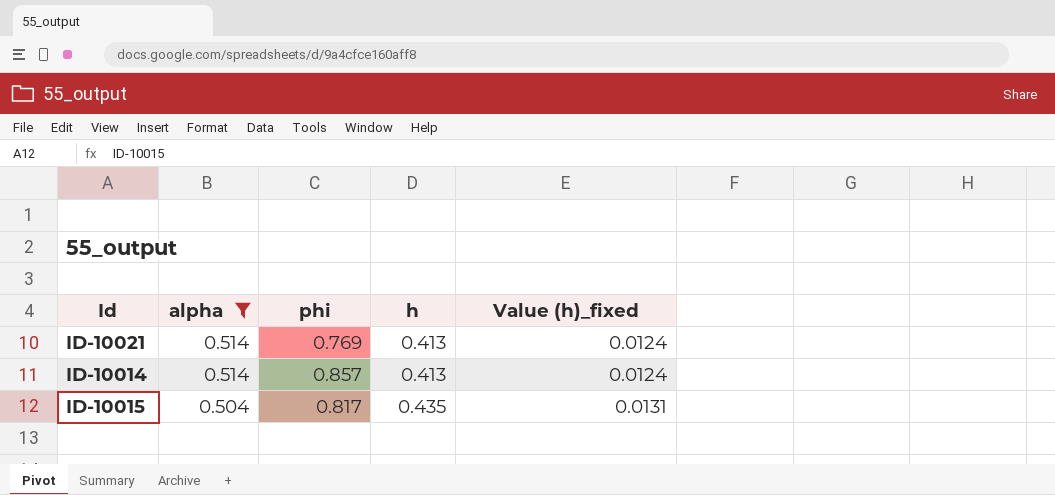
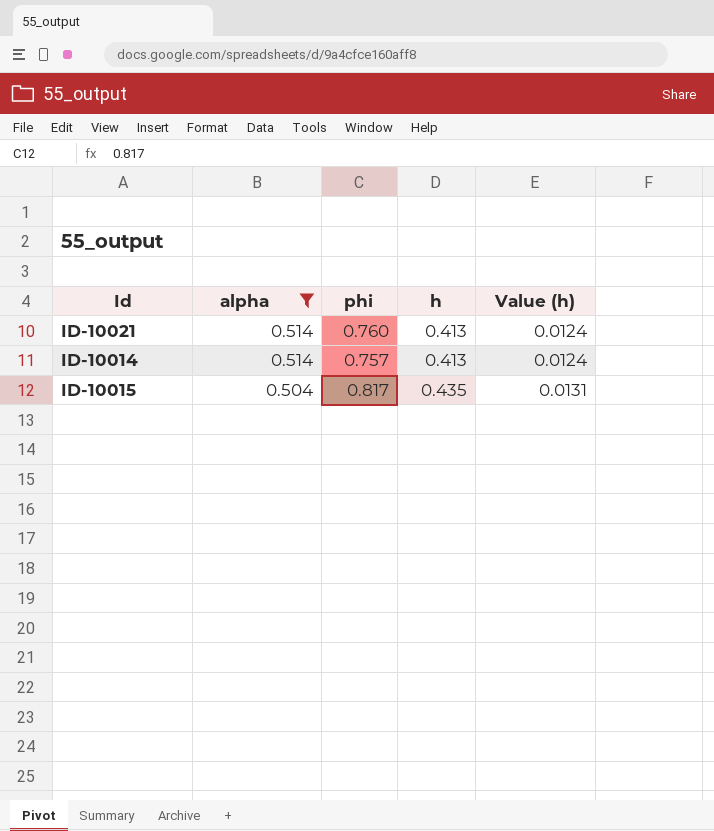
column name: Value (h)_fixed -> Value (h)
ID-10021 | phi: 0.769 -> 0.760
ID-10014 | phi: 0.857 -> 0.757

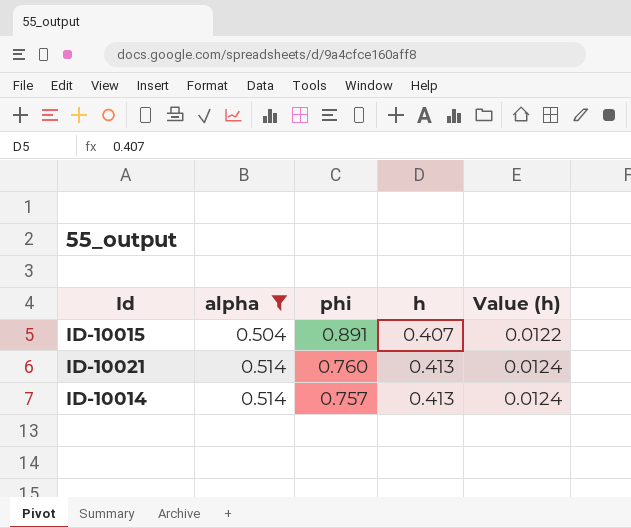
row order: alpha descending -> alpha ascending
ID-10015 | phi: 0.817 -> 0.891
ID-10015 | h: 0.435 -> 0.407
ID-10015 | Value (h): 0.0131 -> 0.0122

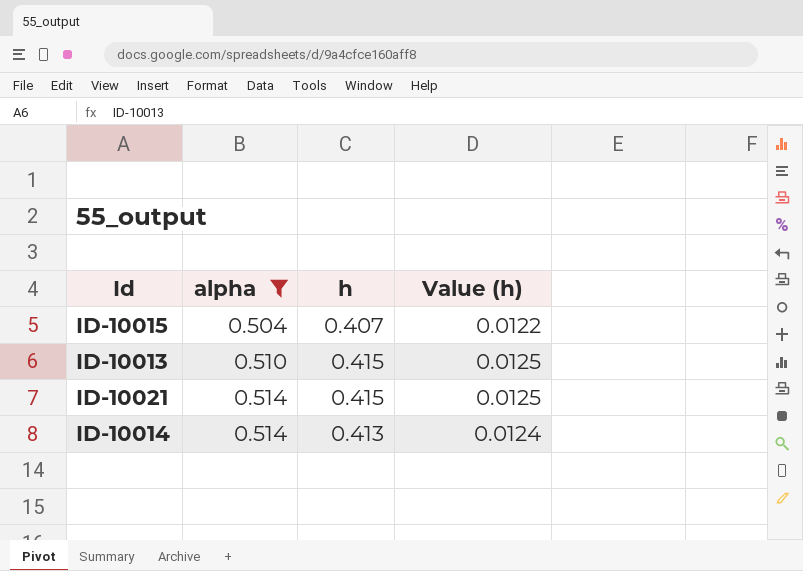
column phi | position: 3 -> none
row ID-10013: none -> 0.510 | 0.415 | 0.0125
ID-10021 | h: 0.413 -> 0.415
ID-10021 | Value (h): 0.0124 -> 0.0125

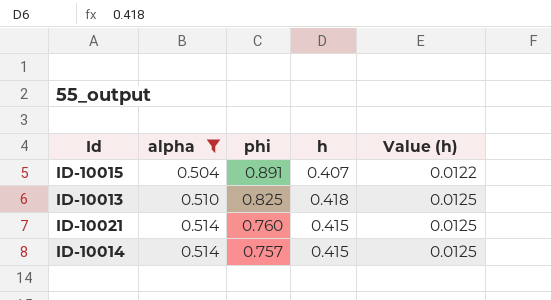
column phi | position: none -> 3
ID-10013 | h: 0.415 -> 0.418
ID-10014 | h: 0.413 -> 0.415
ID-10014 | Value (h): 0.0124 -> 0.0125

